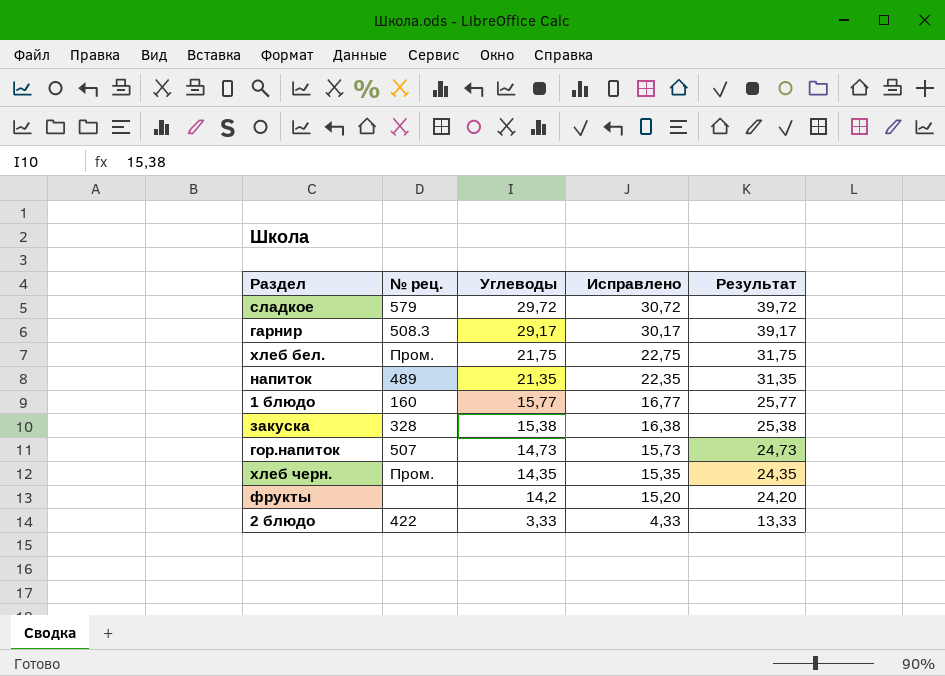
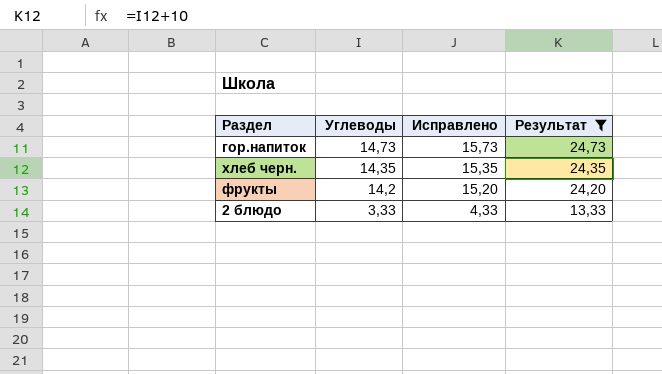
filter: none -> Результат <= 24,73
column № рец. | position: 2 -> none

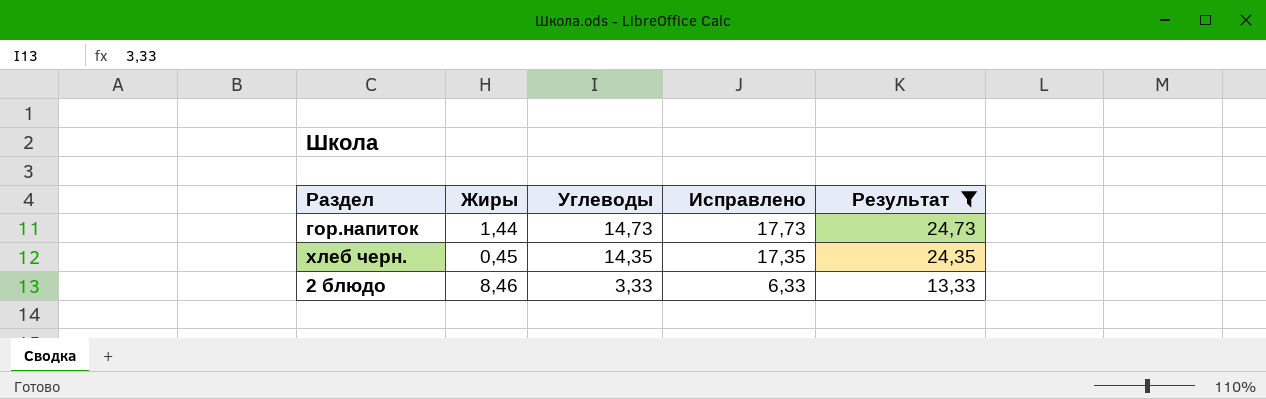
column Жиры | position: none -> 2
column Исправлено | formula: [Углеводы] + 1 -> [Углеводы] + 3
row фрукты: 14,2 | 15,20 | 24,20 -> none

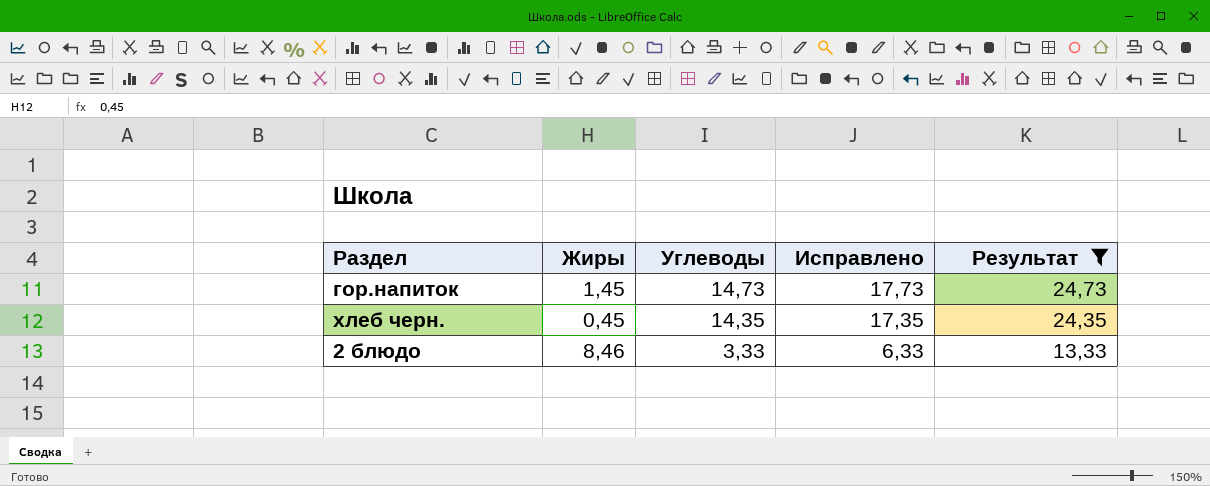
гор.напиток | Жиры: 1,44 -> 1,45

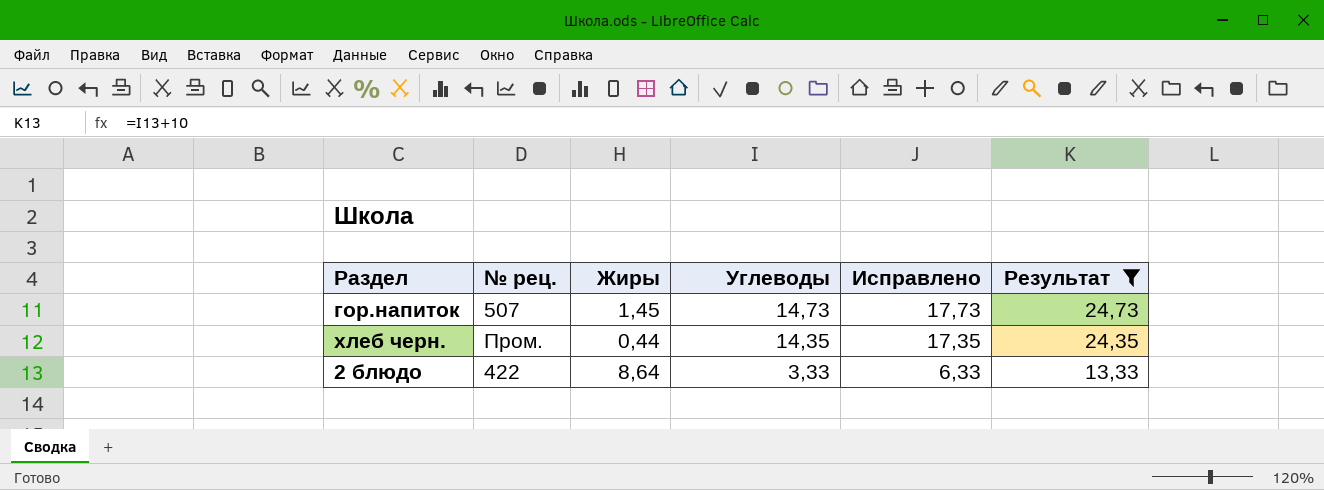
column № рец. | position: none -> 2
хлеб черн. | Жиры: 0,45 -> 0,44
2 блюдо | Жиры: 8,46 -> 8,64

